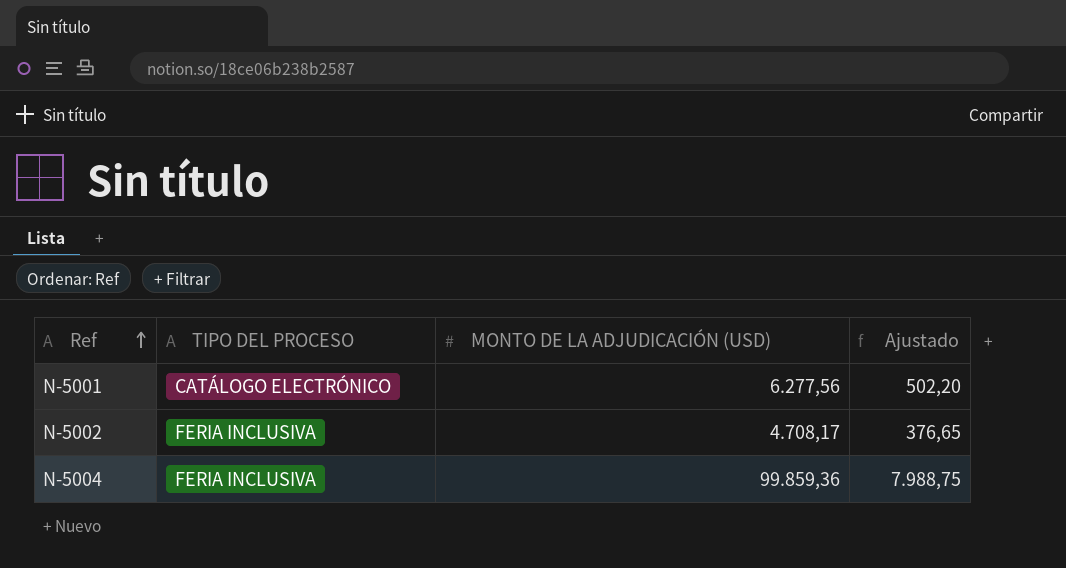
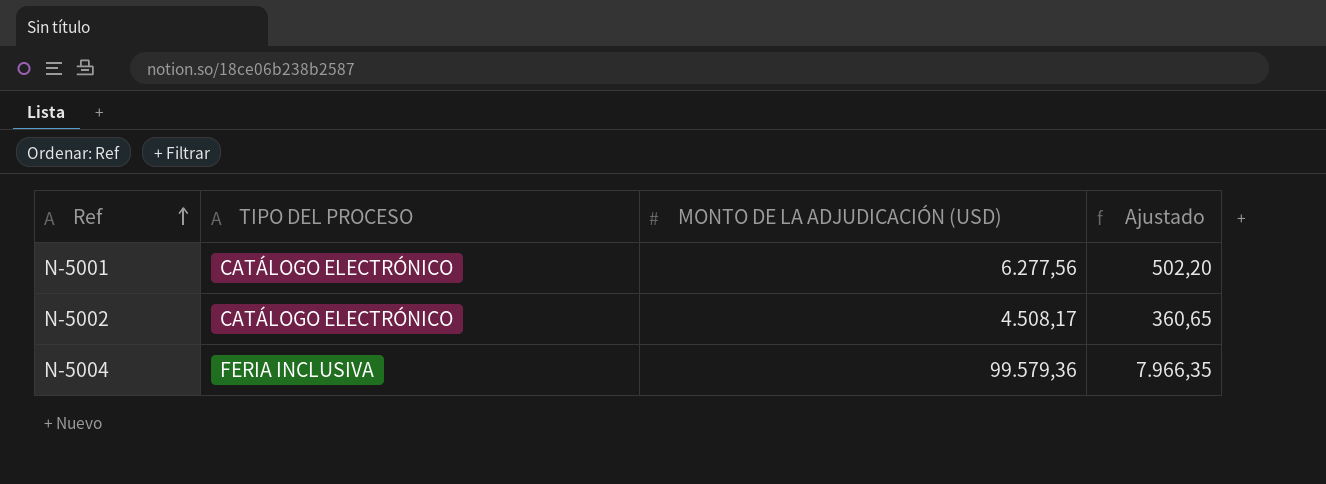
N-5002 | TIPO DEL PROCESO: FERIA INCLUSIVA -> CATÁLOGO ELECTRÓNICO
N-5002 | MONTO DE LA ADJUDICACIÓN (USD): 4.708,17 -> 4.508,17
N-5002 | Ajustado: 376,65 -> 360,65
N-5004 | MONTO DE LA ADJUDICACIÓN (USD): 99.859,36 -> 99.579,36
N-5004 | Ajustado: 7.988,75 -> 7.966,35

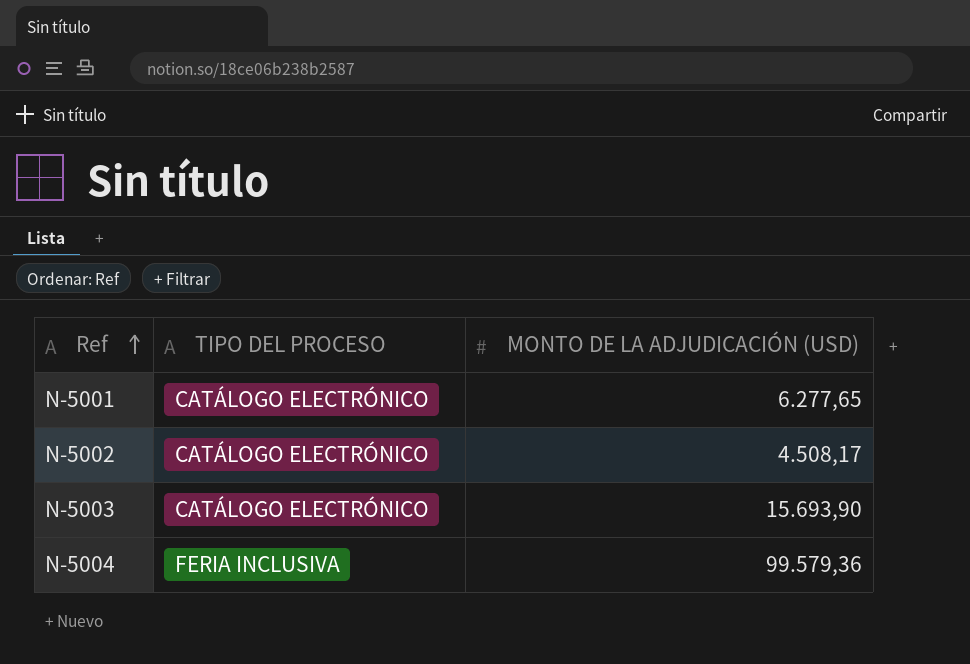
column Ajustado | formula: [MONTO DE LA ADJUDICACIÓN (USD)] * 0,08 -> none
N-5001 | MONTO DE LA ADJUDICACIÓN (USD): 6.277,56 -> 6.277,65
row N-5003: none -> CATÁLOGO ELECTRÓNICO | 15.693,90

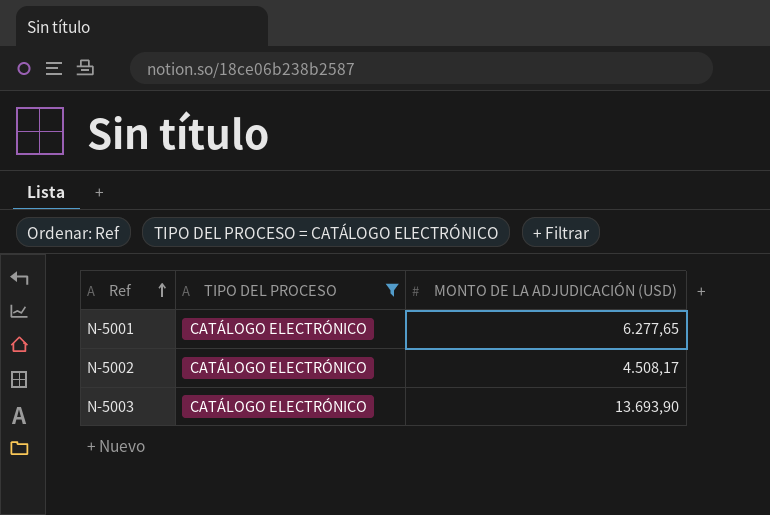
filter: none -> TIPO DEL PROCESO = CATÁLOGO ELECTRÓNICO
N-5003 | MONTO DE LA ADJUDICACIÓN (USD): 15.693,90 -> 13.693,90

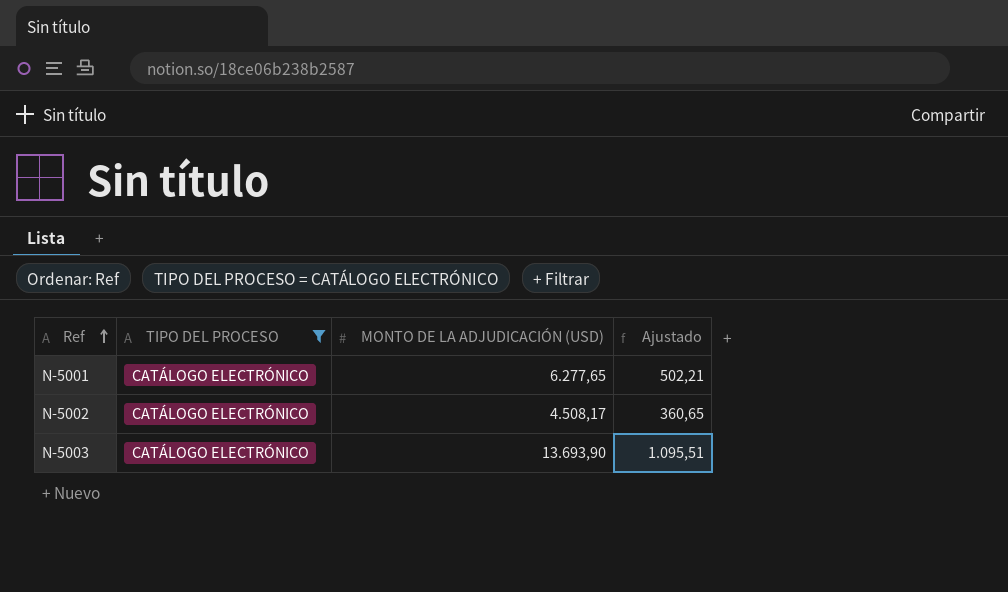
column Ajustado | formula: none -> [MONTO DE LA ADJUDICACIÓN (USD)] * 0,08

